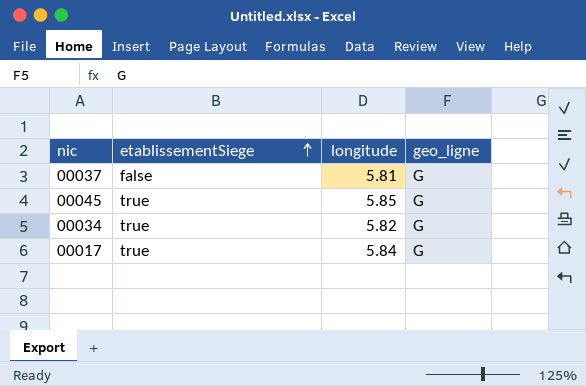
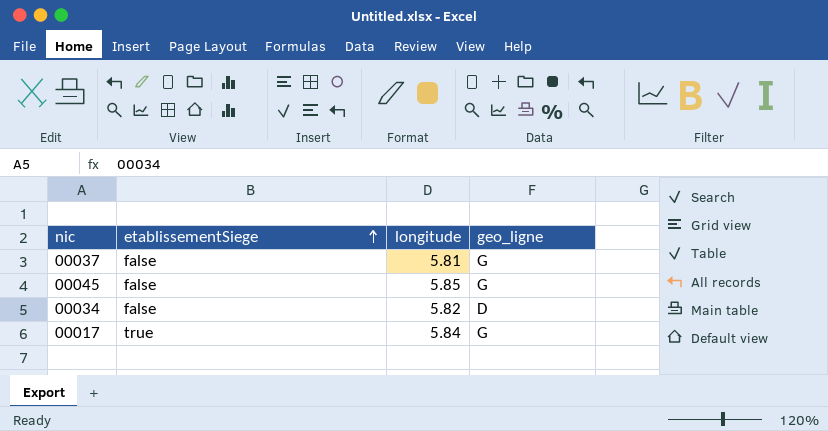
00045 | etablissementSiege: true -> false
00034 | etablissementSiege: true -> false
00034 | geo_ligne: G -> D

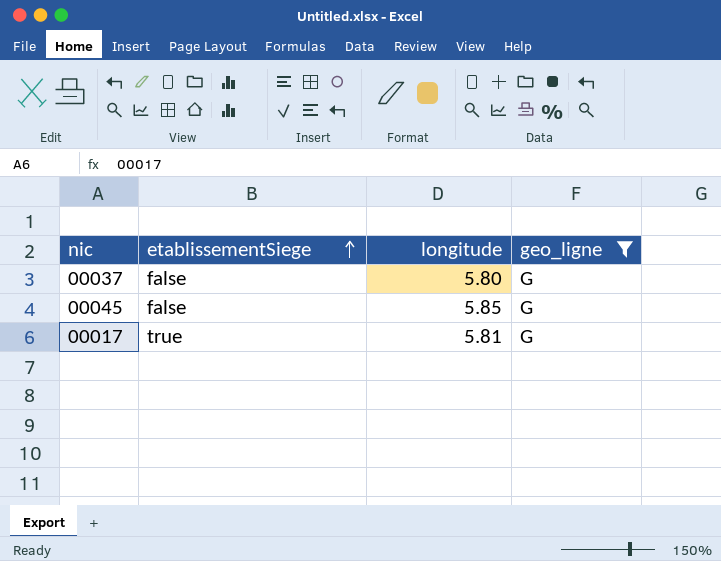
filter: none -> geo_ligne = G
00037 | longitude: 5.81 -> 5.80
00017 | longitude: 5.84 -> 5.81

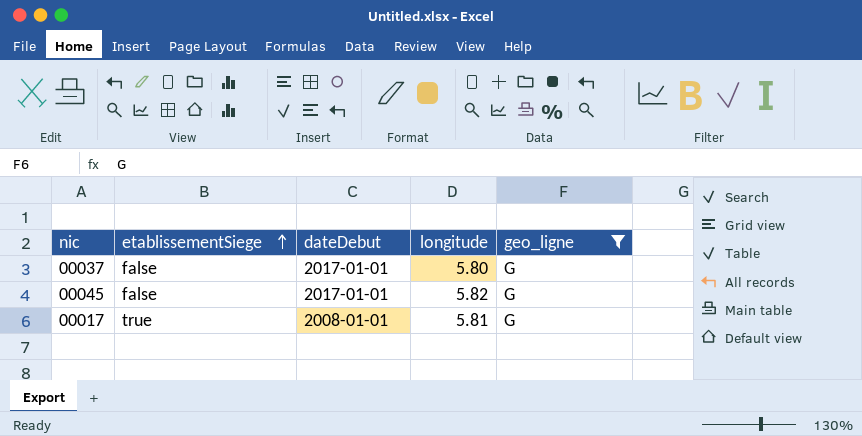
column dateDebut | position: none -> 3
00045 | longitude: 5.85 -> 5.82

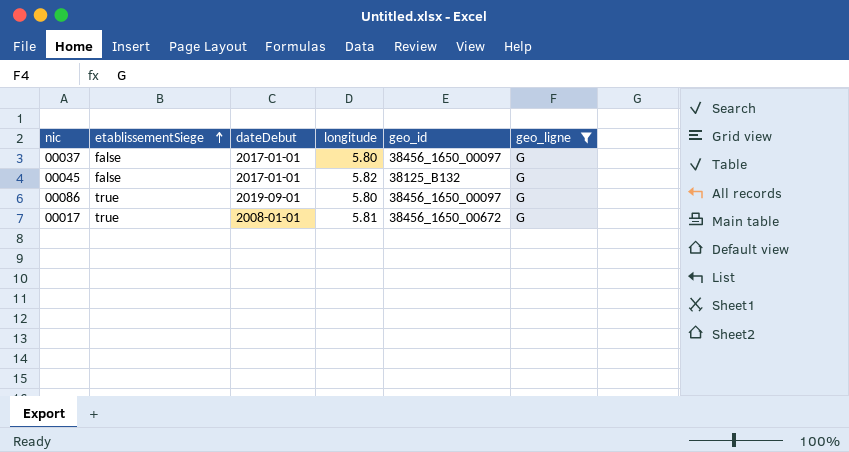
column geo_id | position: none -> 5
row 00086: none -> true | 2019-09-01 | 5.80 | 38456_1650_00097 | G

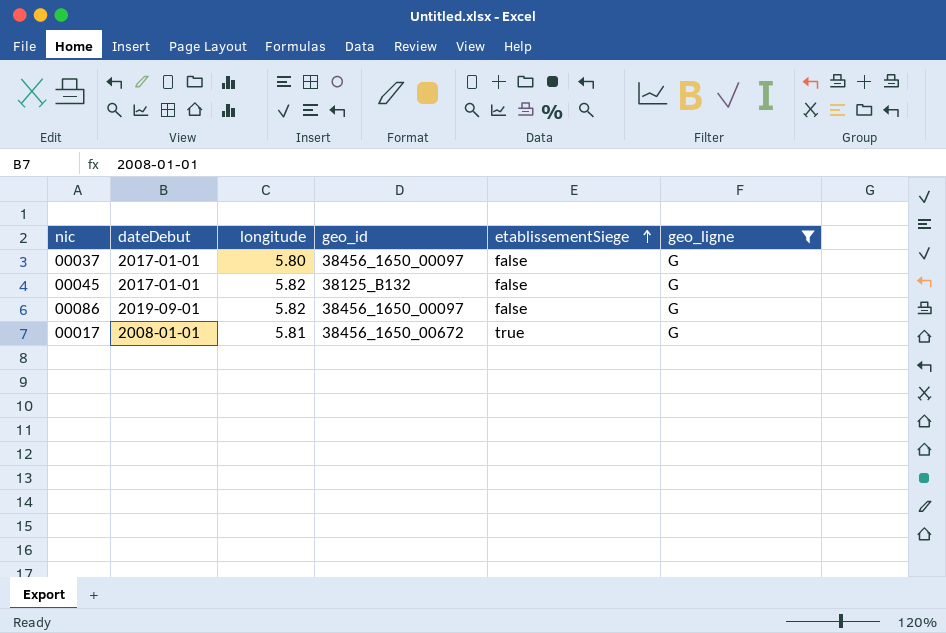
column etablissementSiege | position: 2 -> 5
00086 | longitude: 5.80 -> 5.82
00086 | etablissementSiege: true -> false

